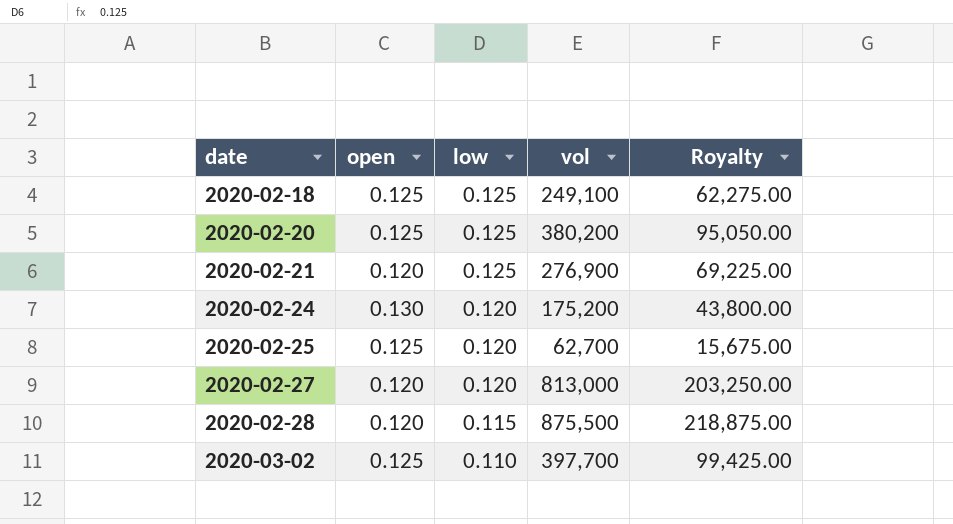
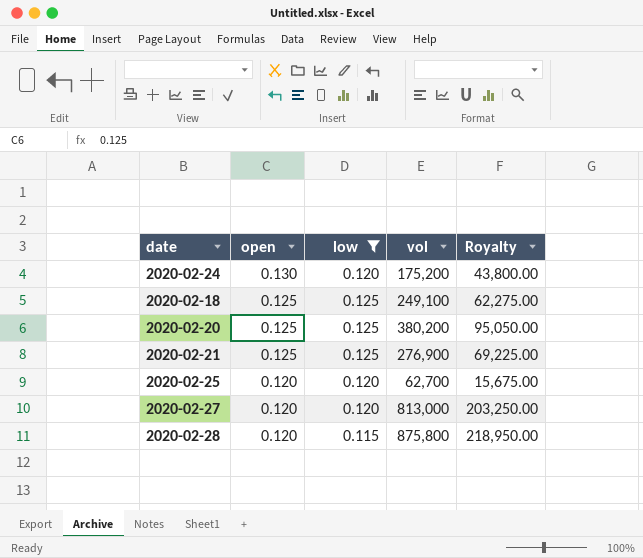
filter: none -> low != 0.110
row order: date ascending -> open descending
2020-02-21 | open: 0.120 -> 0.125
2020-02-25 | open: 0.125 -> 0.120
2020-02-28 | vol: 875,500 -> 875,800
2020-02-28 | Royalty: 218,875.00 -> 218,950.00

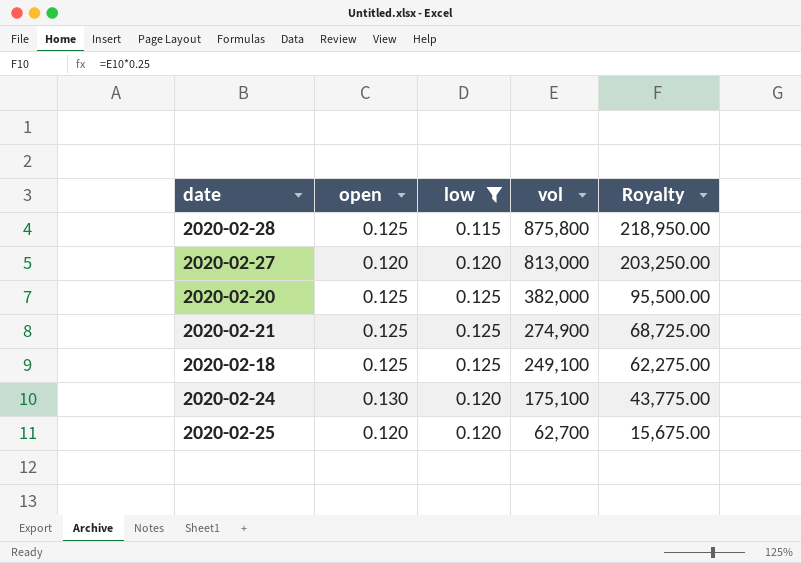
row order: open descending -> vol descending
2020-02-28 | open: 0.120 -> 0.125
2020-02-20 | vol: 380,200 -> 382,000
2020-02-20 | Royalty: 95,050.00 -> 95,500.00
2020-02-21 | vol: 276,900 -> 274,900
2020-02-21 | Royalty: 69,225.00 -> 68,725.00
2020-02-24 | vol: 175,200 -> 175,100
2020-02-24 | Royalty: 43,800.00 -> 43,775.00

